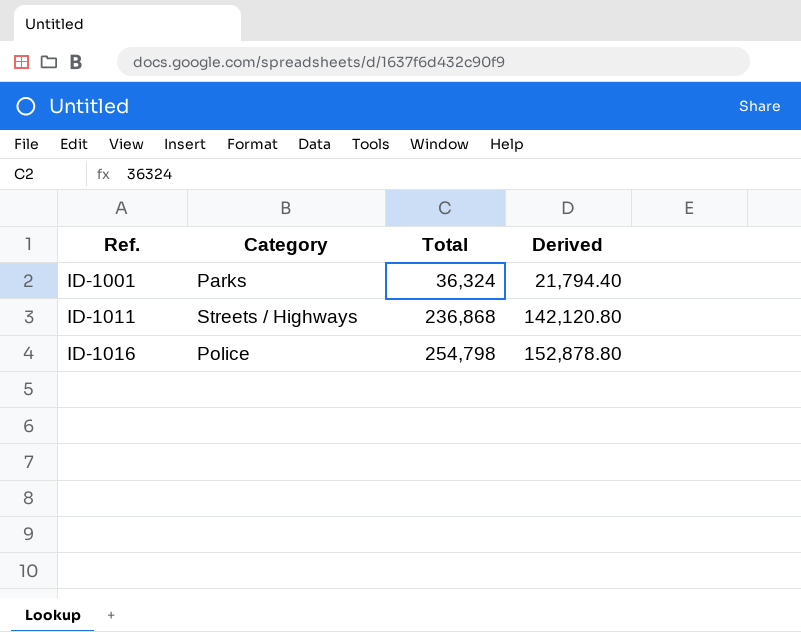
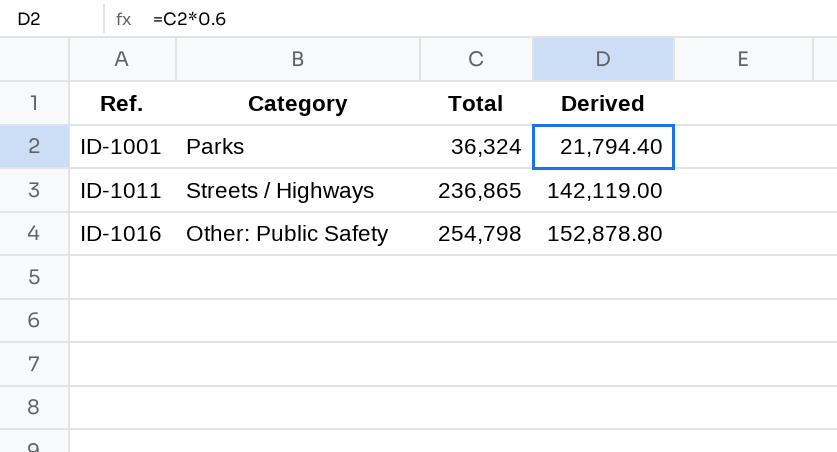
ID-1011 | Total: 236,868 -> 236,865
ID-1011 | Derived: 142,120.80 -> 142,119.00
ID-1016 | Category: Police -> Other: Public Safety

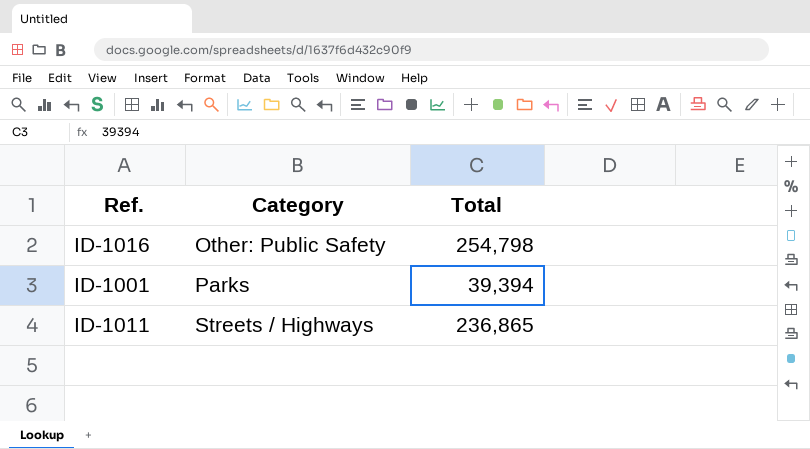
row order: Ref. ascending -> Category ascending
column Derived | formula: [Total] * 0.6 -> none
ID-1001 | Total: 36,324 -> 39,394

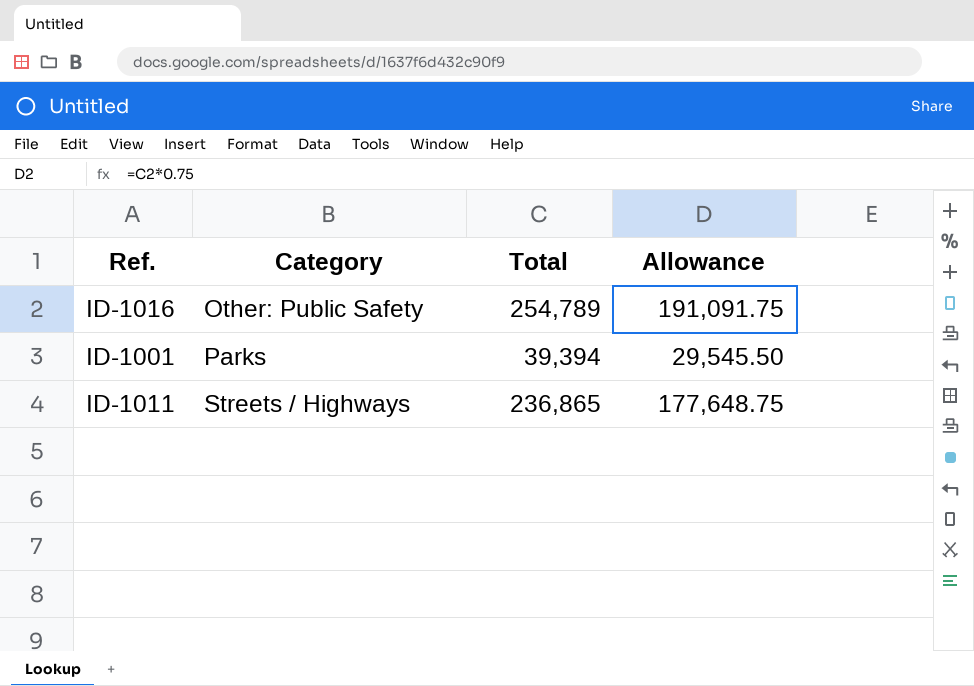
column Allowance | formula: none -> [Total] * 0.75
ID-1016 | Total: 254,798 -> 254,789

